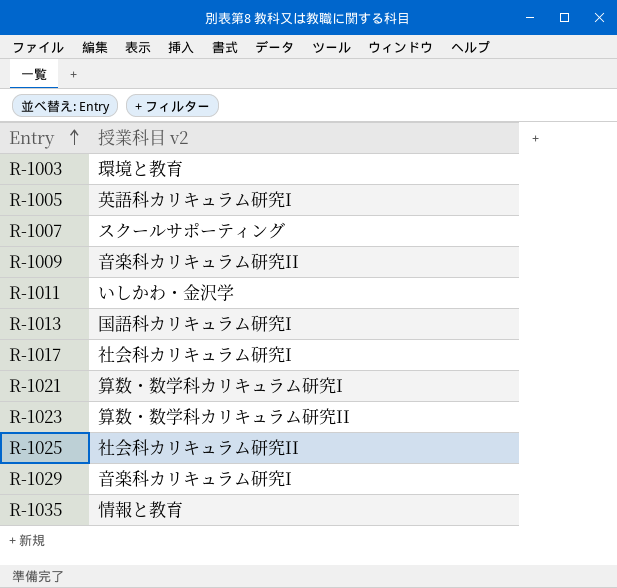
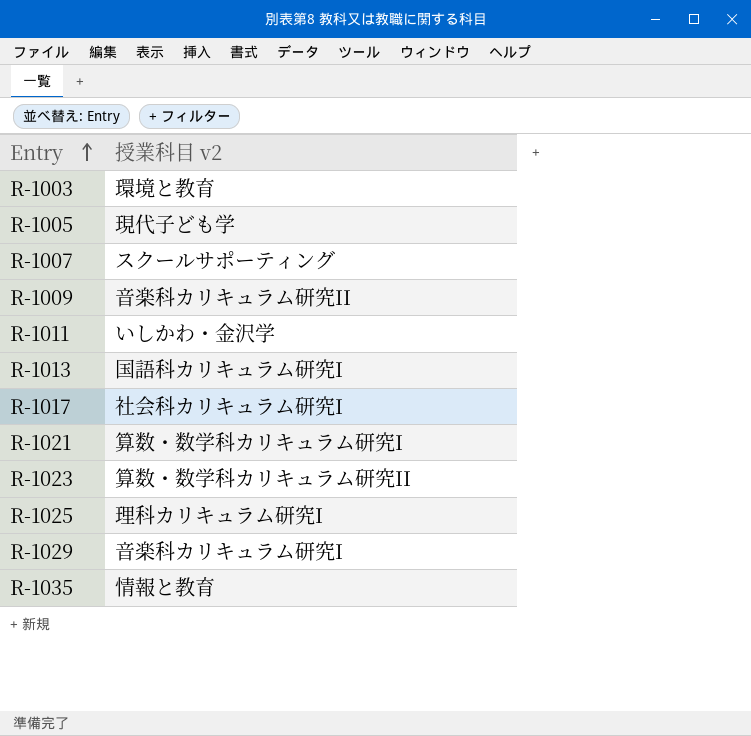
R-1005 | 授業科目 v2: 英語科カリキュラム研究I -> 現代子ども学
R-1025 | 授業科目 v2: 社会科カリキュラム研究II -> 理科カリキュラム研究I

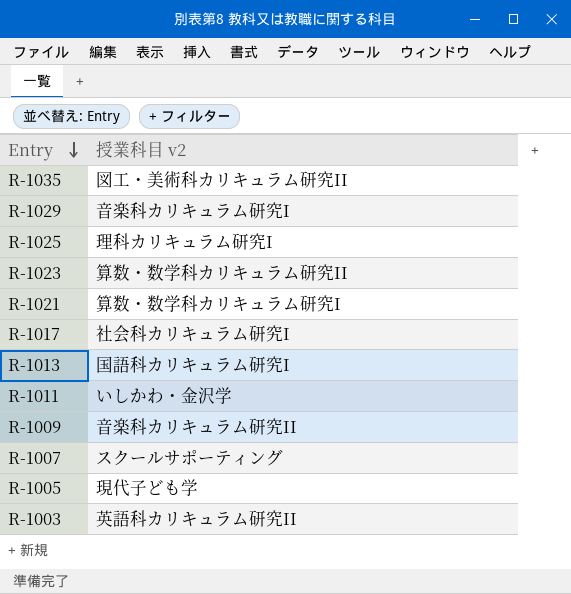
row order: Entry ascending -> Entry descending
R-1035 | 授業科目 v2: 情報と教育 -> 図工・美術科カリキュラム研究II
R-1003 | 授業科目 v2: 環境と教育 -> 英語科カリキュラム研究II

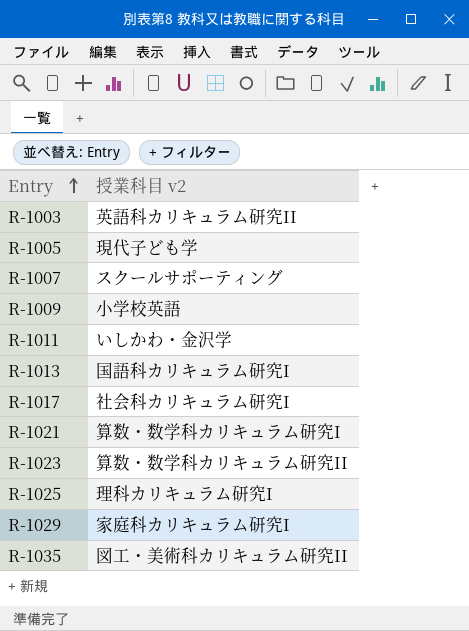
row order: Entry descending -> Entry ascending
R-1009 | 授業科目 v2: 音楽科カリキュラム研究II -> 小学校英語
R-1029 | 授業科目 v2: 音楽科カリキュラム研究I -> 家庭科カリキュラム研究I

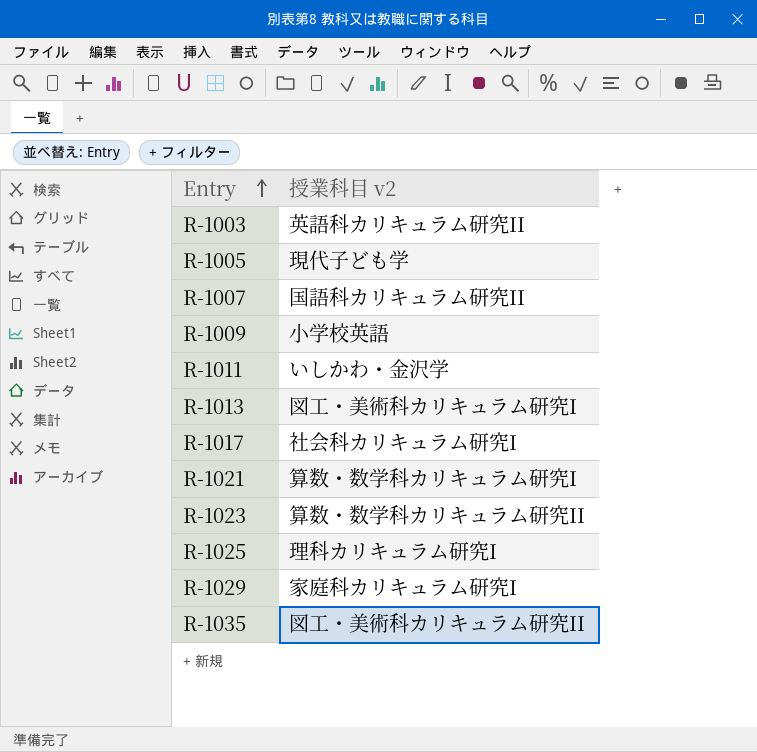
R-1007 | 授業科目 v2: スクールサポーティング -> 国語科カリキュラム研究II
R-1013 | 授業科目 v2: 国語科カリキュラム研究I -> 図工・美術科カリキュラム研究I

